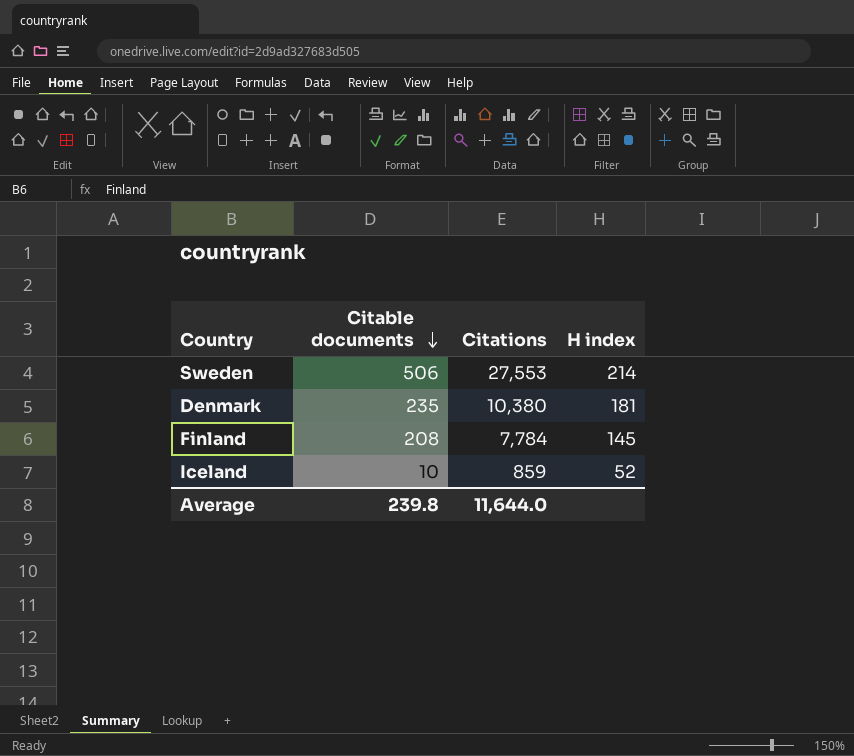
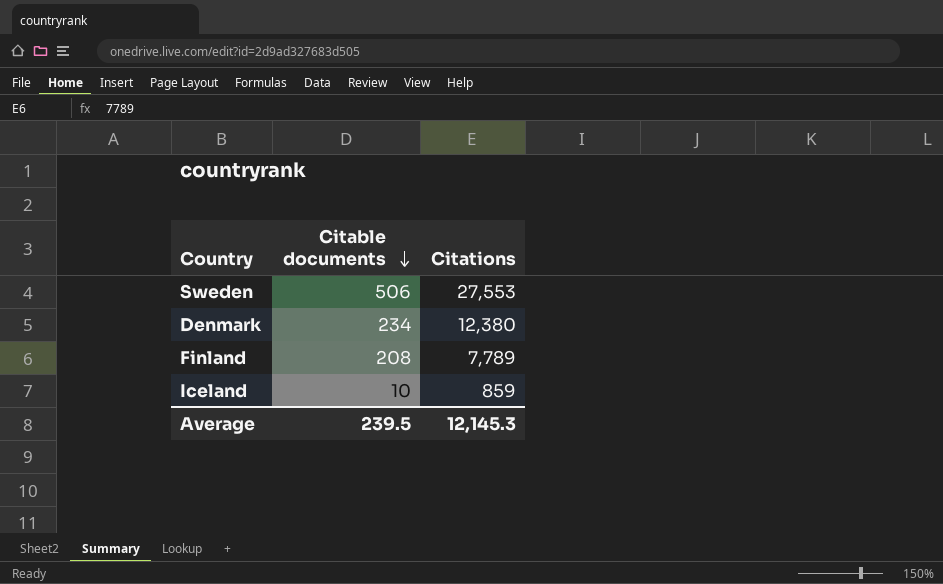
column H index | position: 4 -> none
Denmark | Citable documents: 235 -> 234
Denmark | Citations: 10,380 -> 12,380
Finland | Citations: 7,784 -> 7,789
Average | Citable documents: 239.8 -> 239.5
Average | Citations: 11,644.0 -> 12,145.3

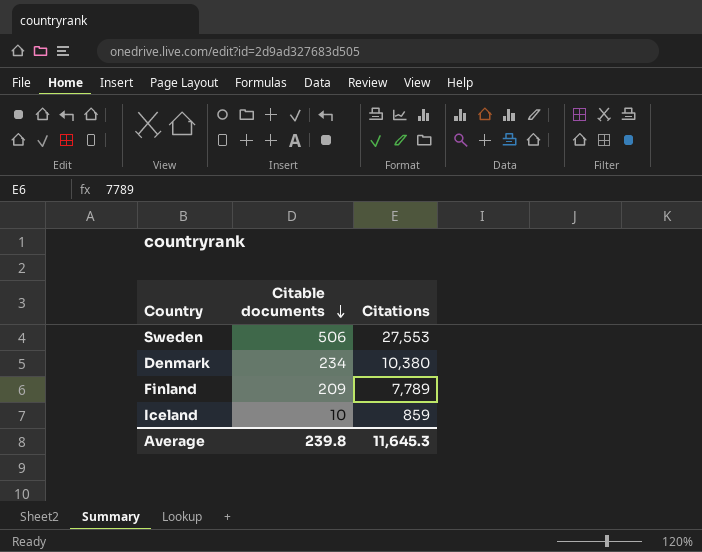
Denmark | Citations: 12,380 -> 10,380
Finland | Citable documents: 208 -> 209
Average | Citable documents: 239.5 -> 239.8
Average | Citations: 12,145.3 -> 11,645.3

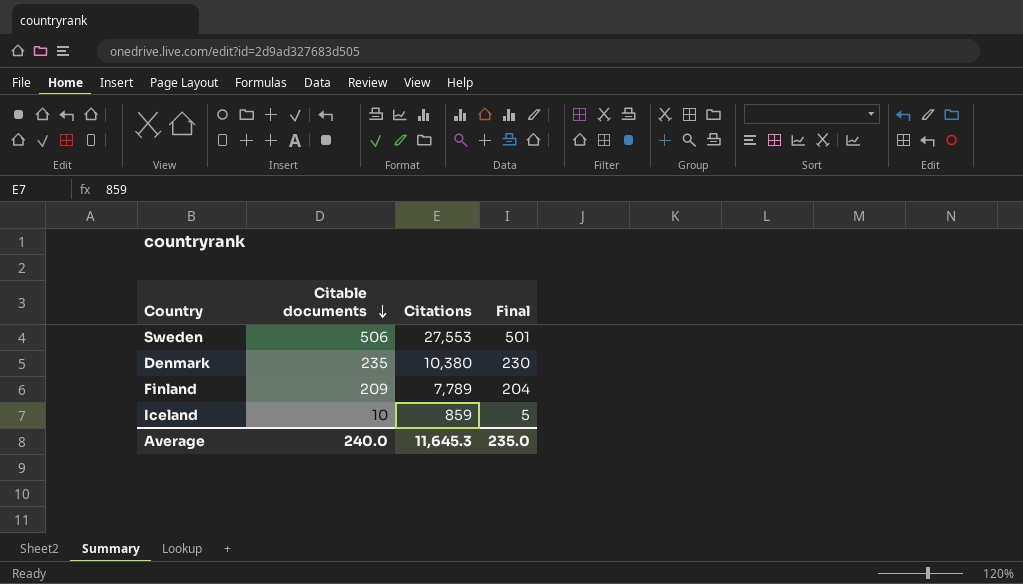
column Final | formula: none -> [Citable documents] - 5
Denmark | Citable documents: 234 -> 235
Average | Citable documents: 239.8 -> 240.0

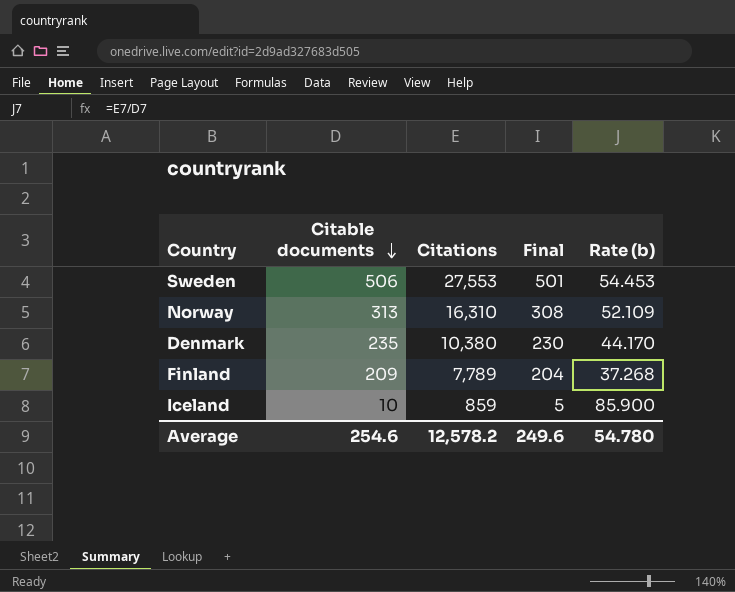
column Rate (b) | formula: none -> [Citations] / [Citable documents]
row Norway: none -> 313 | 16,310 | 308 | 52.109
Average | Citable documents: 240.0 -> 254.6
Average | Citations: 11,645.3 -> 12,578.2
Average | Final: 235.0 -> 249.6

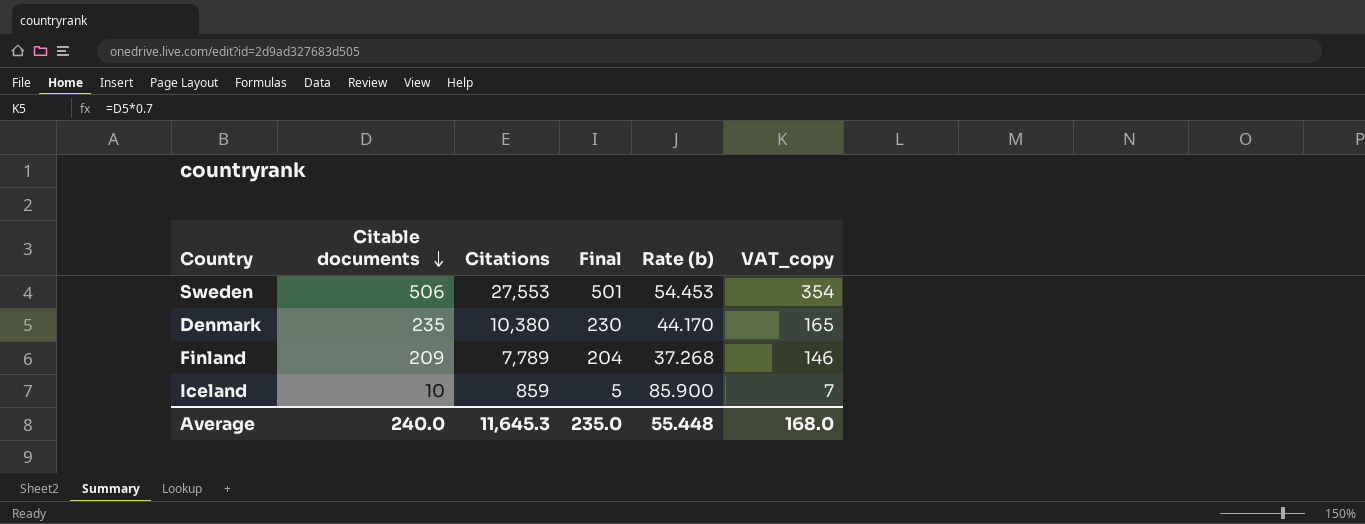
column VAT_copy | formula: none -> [Citable documents] * 0.7
row Norway: 313 | 16,310 | 308 | 52.109 -> none
Average | Citable documents: 254.6 -> 240.0
Average | Citations: 12,578.2 -> 11,645.3
Average | Final: 249.6 -> 235.0
Average | Rate (b): 54.780 -> 55.448

